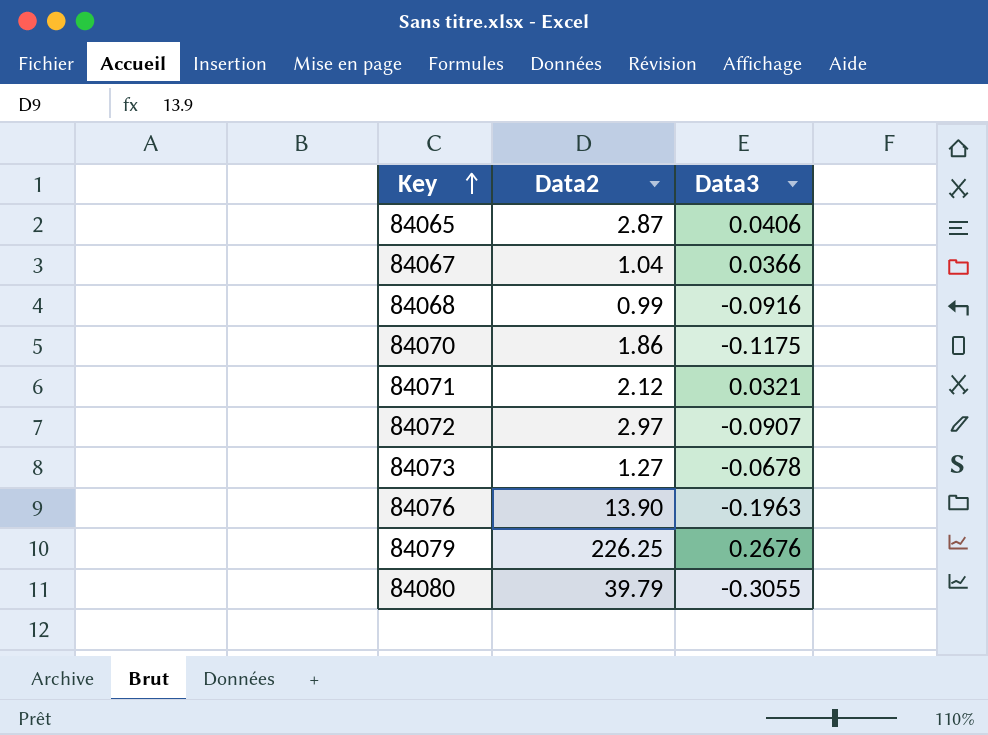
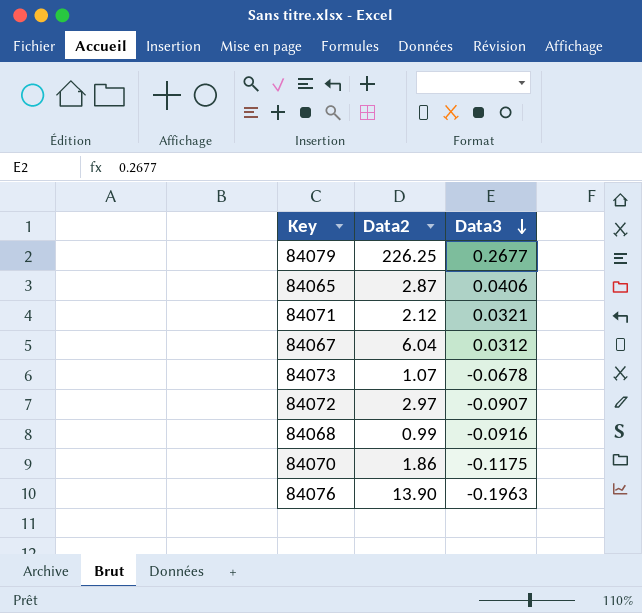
row order: Key ascending -> Data3 descending
row 84080: 39.79 | -0.3055 -> none
84079 | Data3: 0.2676 -> 0.2677
84067 | Data2: 1.04 -> 6.04
84067 | Data3: 0.0366 -> 0.0312
84073 | Data2: 1.27 -> 1.07

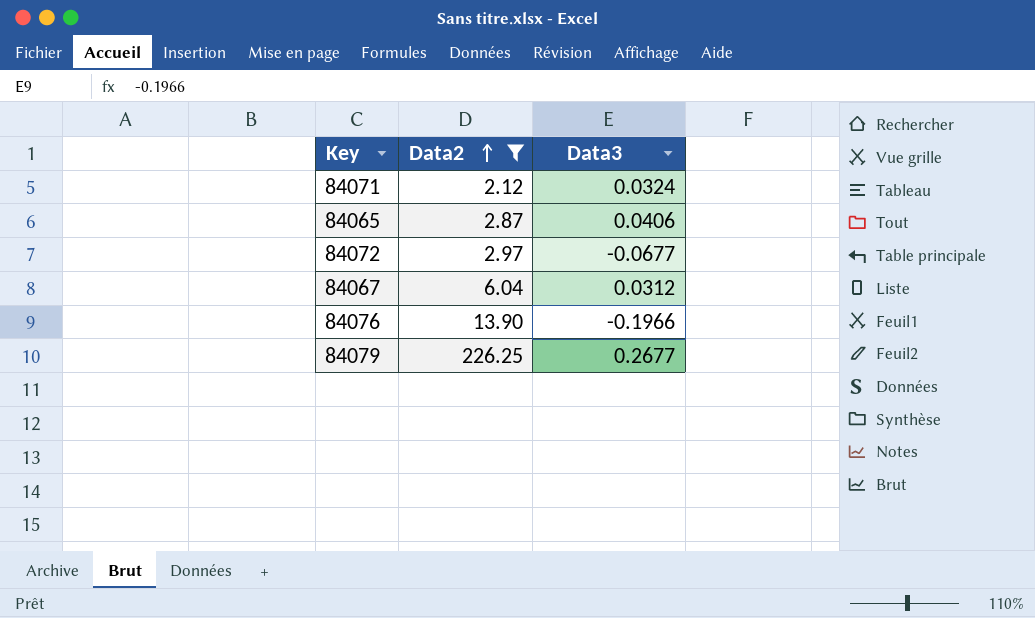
filter: none -> Data2 >= 2.12
row order: Data3 descending -> Data2 ascending
84071 | Data3: 0.0321 -> 0.0324
84072 | Data3: -0.0907 -> -0.0677
84076 | Data3: -0.1963 -> -0.1966

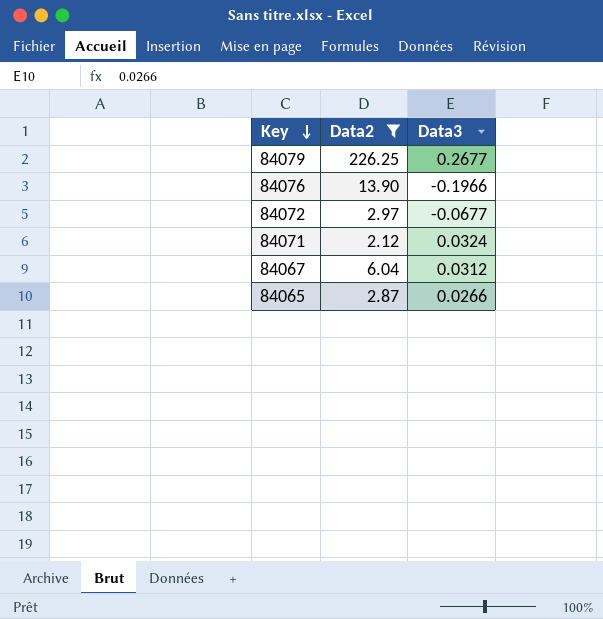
row order: Data2 ascending -> Key descending
84065 | Data3: 0.0406 -> 0.0266

